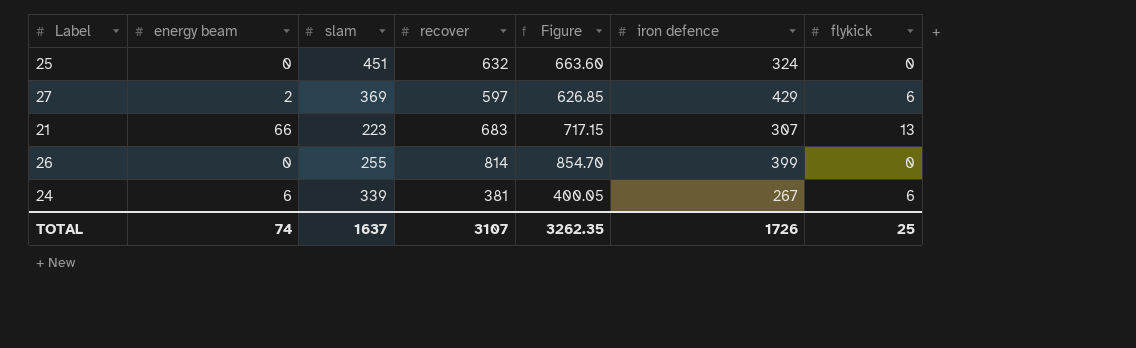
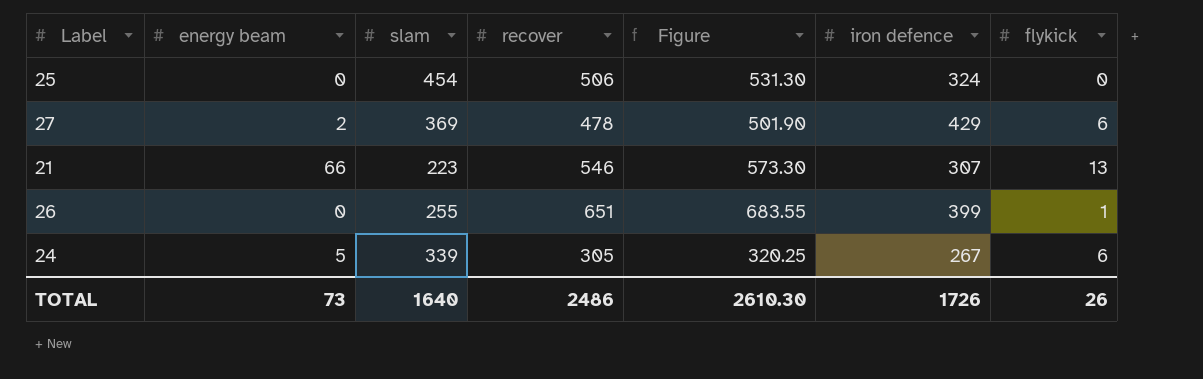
25 | slam: 451 -> 454
25 | recover: 632 -> 506
25 | Figure: 663.60 -> 531.30
27 | recover: 597 -> 478
27 | Figure: 626.85 -> 501.90
21 | recover: 683 -> 546
21 | Figure: 717.15 -> 573.30
26 | recover: 814 -> 651
26 | Figure: 854.70 -> 683.55
26 | flykick: 0 -> 1
24 | energy beam: 6 -> 5
24 | recover: 381 -> 305
24 | Figure: 400.05 -> 320.25
TOTAL | energy beam: 74 -> 73
TOTAL | slam: 1637 -> 1640
TOTAL | recover: 3107 -> 2486
TOTAL | Figure: 3262.35 -> 2610.30
TOTAL | flykick: 25 -> 26

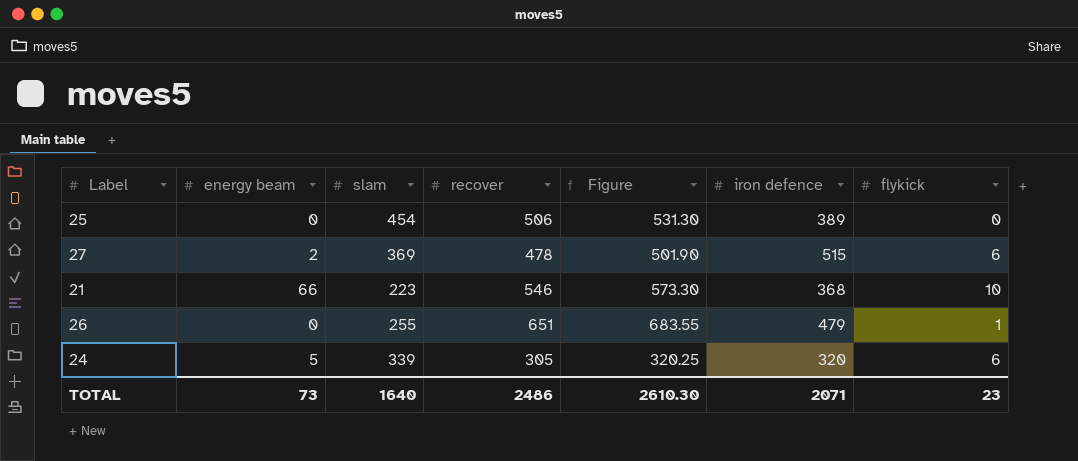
25 | iron defence: 324 -> 389
27 | iron defence: 429 -> 515
21 | iron defence: 307 -> 368
21 | flykick: 13 -> 10
26 | iron defence: 399 -> 479
24 | iron defence: 267 -> 320
TOTAL | iron defence: 1726 -> 2071
TOTAL | flykick: 26 -> 23

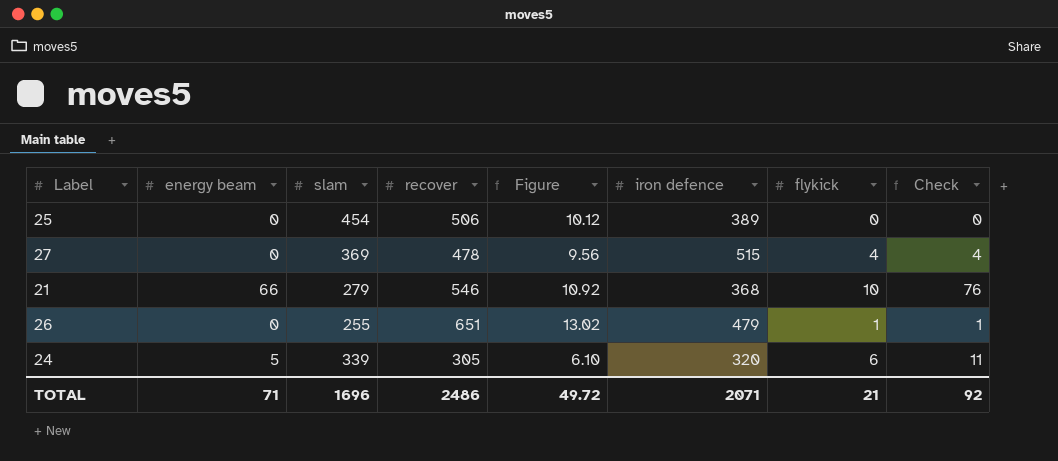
column Figure | formula: [recover] * 1.05 -> [recover] * 0.02
column Check | formula: none -> [energy beam] + [flykick]
27 | energy beam: 2 -> 0
27 | flykick: 6 -> 4
21 | slam: 223 -> 279
TOTAL | energy beam: 73 -> 71
TOTAL | slam: 1640 -> 1696
TOTAL | Figure: 2610.30 -> 49.72
TOTAL | flykick: 23 -> 21

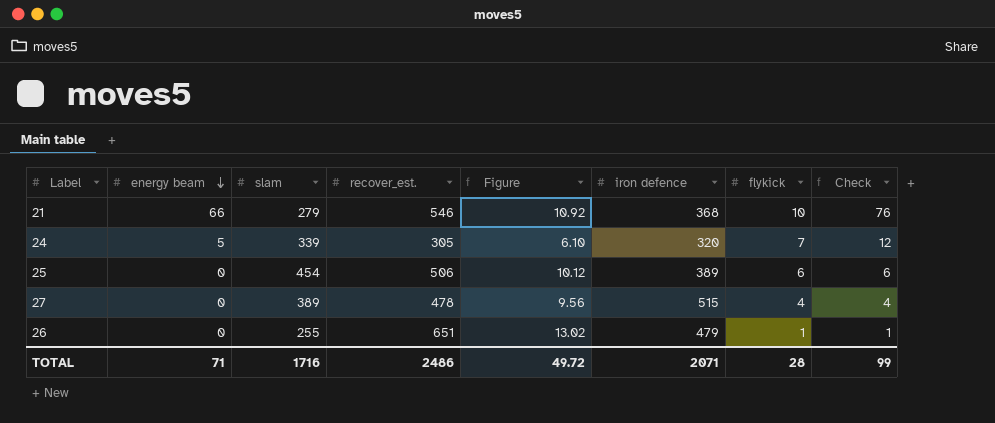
row order: none -> energy beam descending
column name: recover -> recover_est.
24 | flykick: 6 -> 7
24 | Check: 11 -> 12
25 | flykick: 0 -> 6
25 | Check: 0 -> 6
27 | slam: 369 -> 389
TOTAL | slam: 1696 -> 1716
TOTAL | flykick: 21 -> 28
TOTAL | Check: 92 -> 99

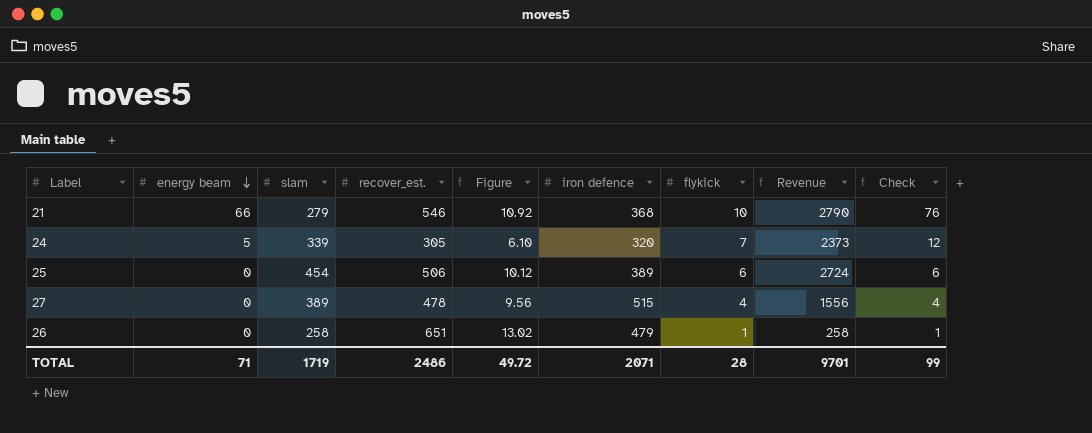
column Revenue | formula: none -> [slam] * [flykick]
26 | slam: 255 -> 258
TOTAL | slam: 1716 -> 1719

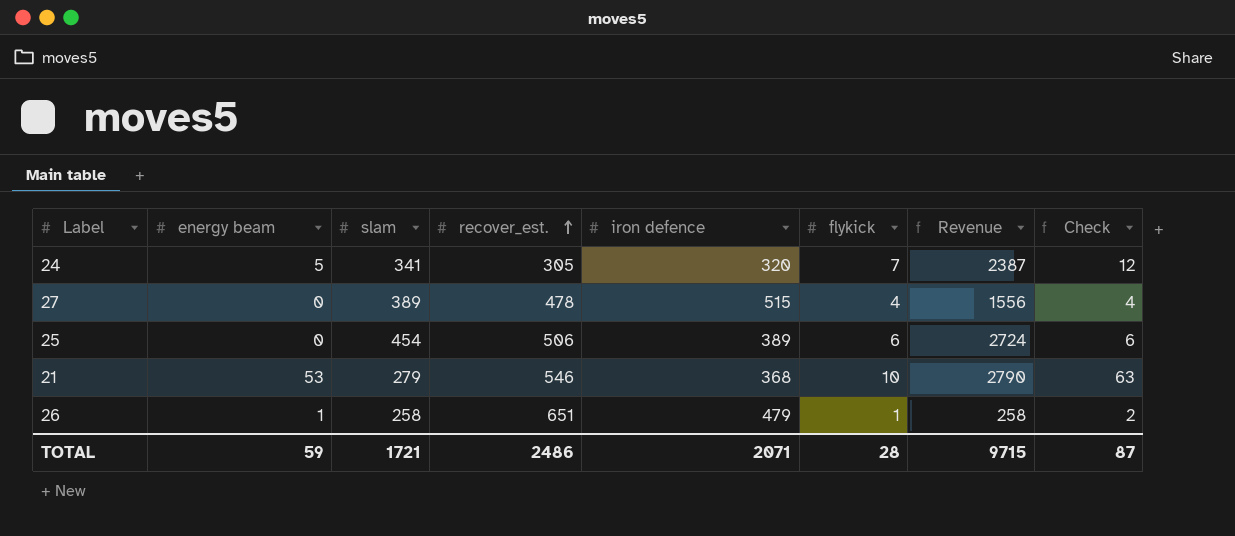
row order: energy beam descending -> recover_est. ascending
column Figure | formula: [recover_est.] * 0.02 -> none
24 | slam: 339 -> 341
24 | Revenue: 2373 -> 2387
21 | energy beam: 66 -> 53
21 | Check: 76 -> 63
26 | energy beam: 0 -> 1
26 | Check: 1 -> 2
TOTAL | energy beam: 71 -> 59
TOTAL | slam: 1719 -> 1721
TOTAL | Revenue: 9701 -> 9715
TOTAL | Check: 99 -> 87

